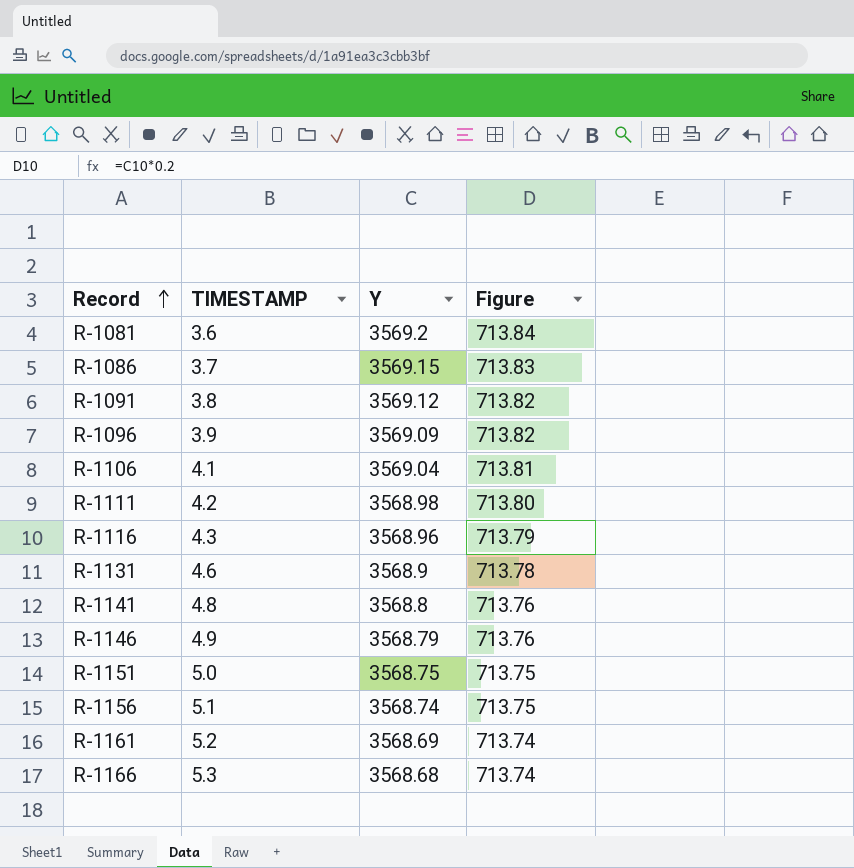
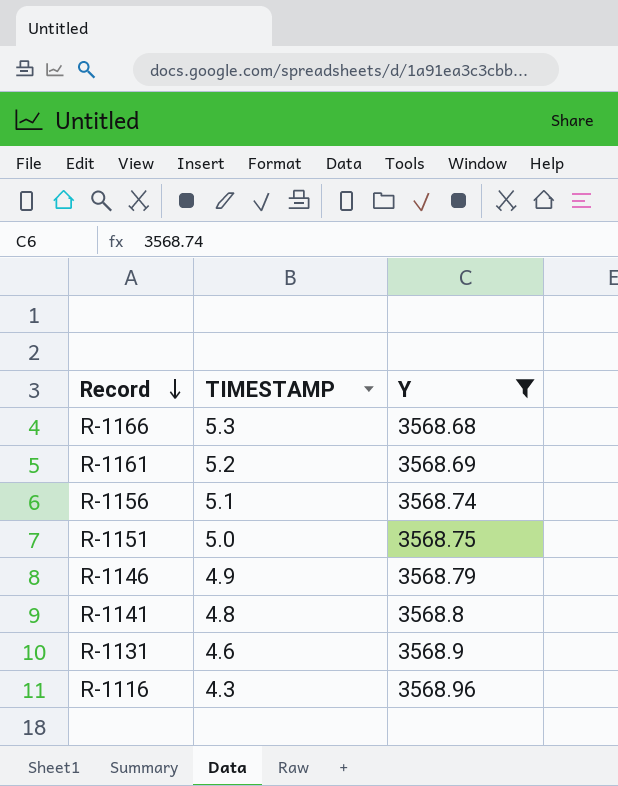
filter: none -> Y <= 3568.96
row order: Record ascending -> Record descending
column Figure | formula: [Y] * 0.2 -> none

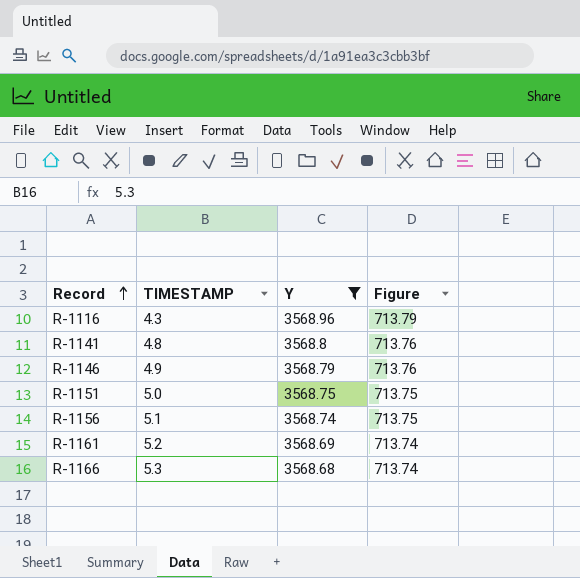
row order: Record descending -> Record ascending
column Figure | formula: none -> [Y] * 0.2
row R-1131: 4.6 | 3568.9 -> none

